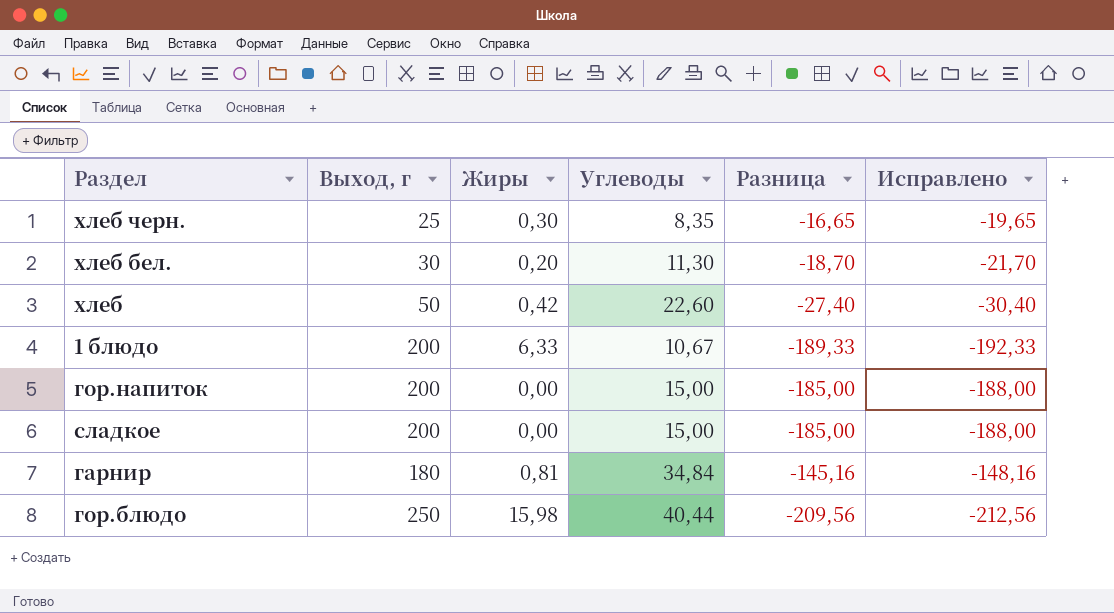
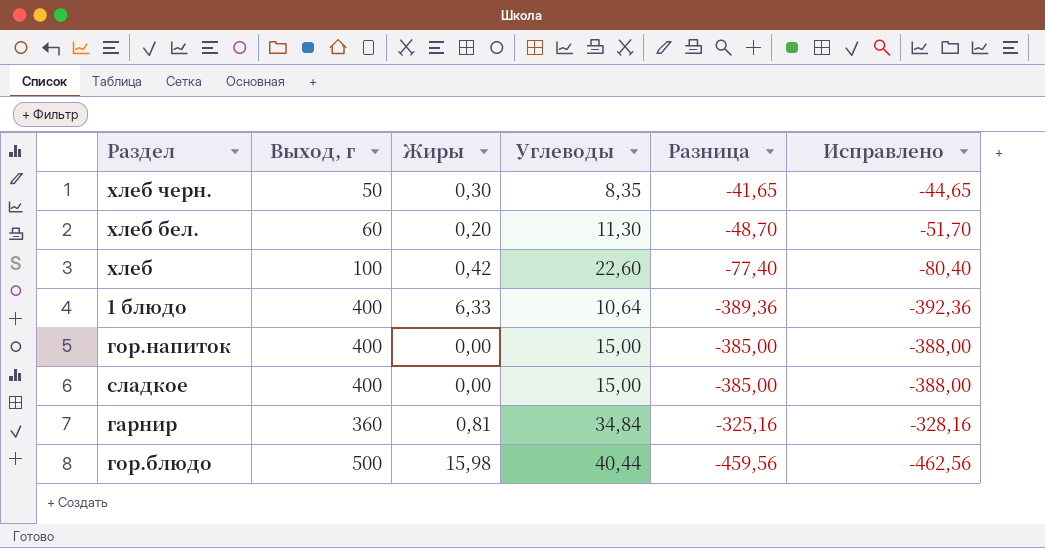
хлеб черн. | Выход, г: 25 -> 50
хлеб черн. | Разница: -16,65 -> -41,65
хлеб черн. | Исправлено: -19,65 -> -44,65
хлеб бел. | Выход, г: 30 -> 60
хлеб бел. | Разница: -18,70 -> -48,70
хлеб бел. | Исправлено: -21,70 -> -51,70
хлеб | Выход, г: 50 -> 100
хлеб | Разница: -27,40 -> -77,40
хлеб | Исправлено: -30,40 -> -80,40
1 блюдо | Выход, г: 200 -> 400
1 блюдо | Углеводы: 10,67 -> 10,64
1 блюдо | Разница: -189,33 -> -389,36
1 блюдо | Исправлено: -192,33 -> -392,36
гор.напиток | Выход, г: 200 -> 400
гор.напиток | Разница: -185,00 -> -385,00
гор.напиток | Исправлено: -188,00 -> -388,00
сладкое | Выход, г: 200 -> 400
сладкое | Разница: -185,00 -> -385,00
сладкое | Исправлено: -188,00 -> -388,00
гарнир | Выход, г: 180 -> 360
гарнир | Разница: -145,16 -> -325,16
гарнир | Исправлено: -148,16 -> -328,16
гор.блюдо | Выход, г: 250 -> 500
гор.блюдо | Разница: -209,56 -> -459,56
гор.блюдо | Исправлено: -212,56 -> -462,56

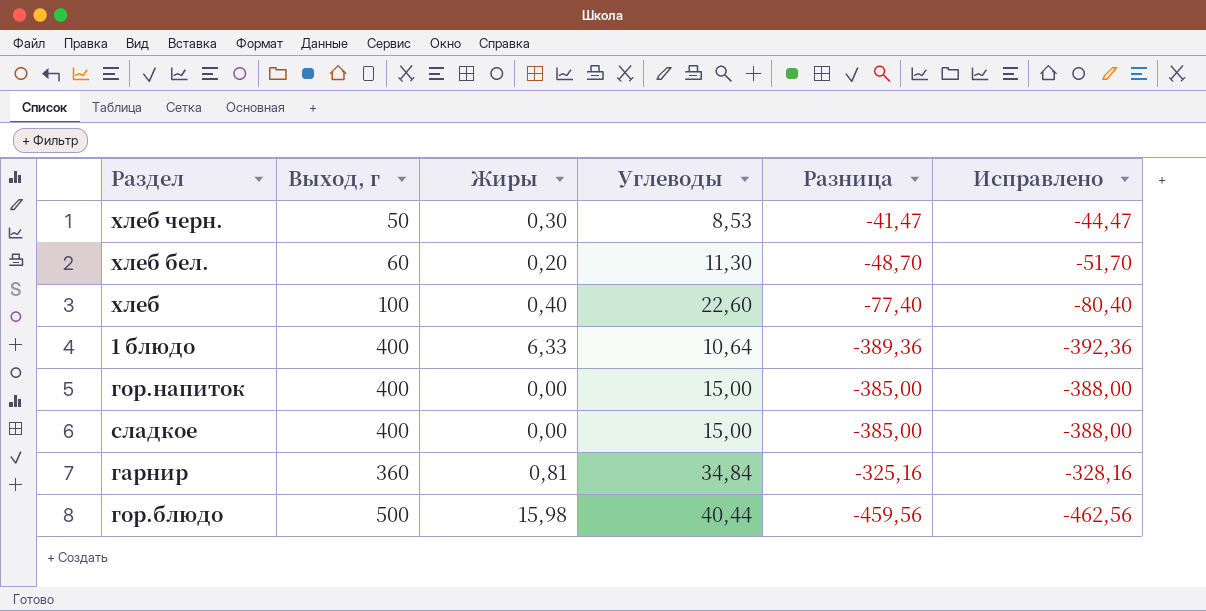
хлеб черн. | Углеводы: 8,35 -> 8,53
хлеб черн. | Разница: -41,65 -> -41,47
хлеб черн. | Исправлено: -44,65 -> -44,47
хлеб | Жиры: 0,42 -> 0,40

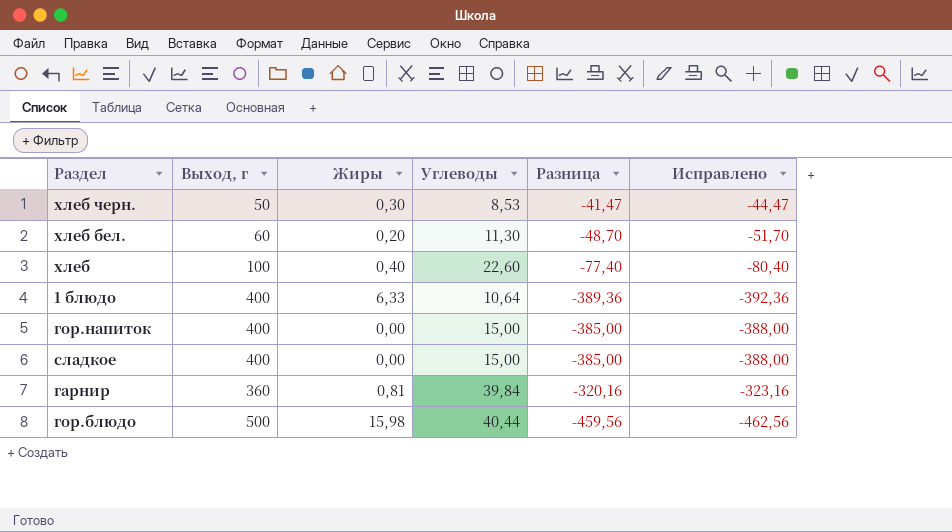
гарнир | Углеводы: 34,84 -> 39,84
гарнир | Разница: -325,16 -> -320,16
гарнир | Исправлено: -328,16 -> -323,16

